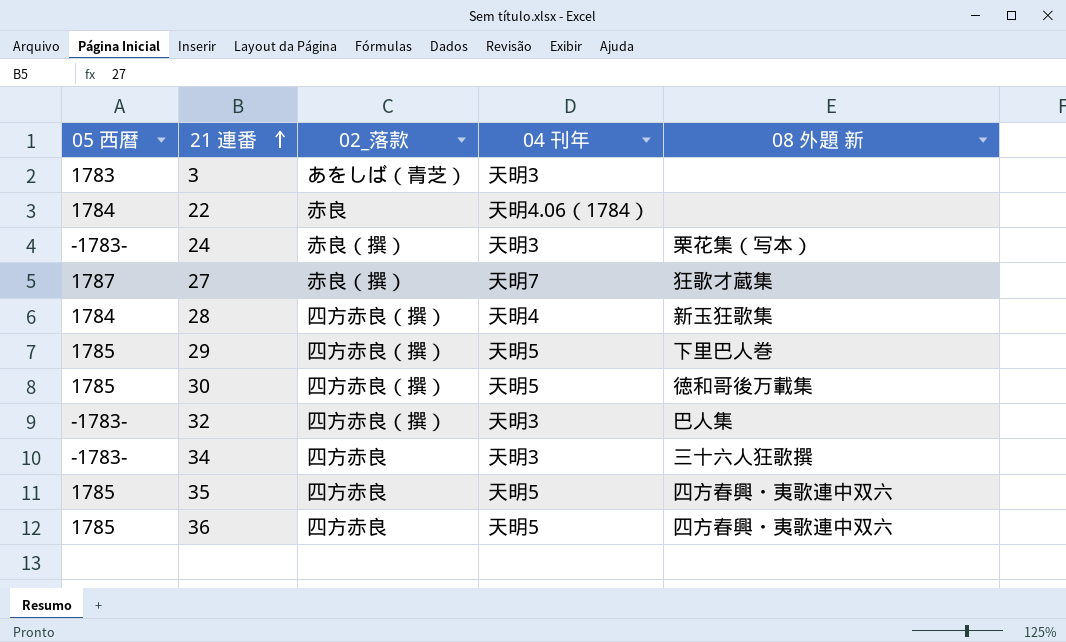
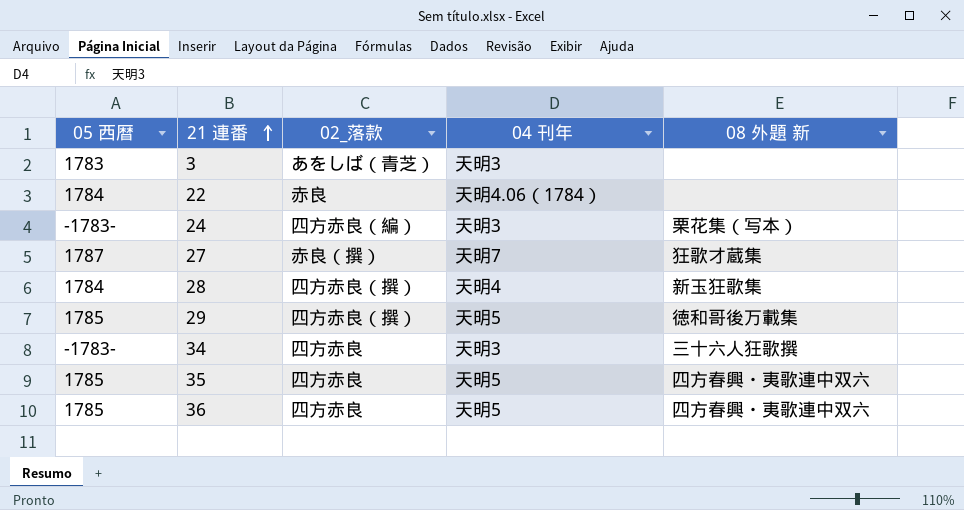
row 30: 1785 | 四方赤良（撰） | 天明5 | 徳和哥後万載集 -> none
row 32: -1783- | 四方赤良（撰） | 天明3 | 巴人集 -> none
24 | 02_落款: 赤良（撰） -> 四方赤良（編）
29 | 08 外題 新: 下里巴人巻 -> 徳和哥後万載集

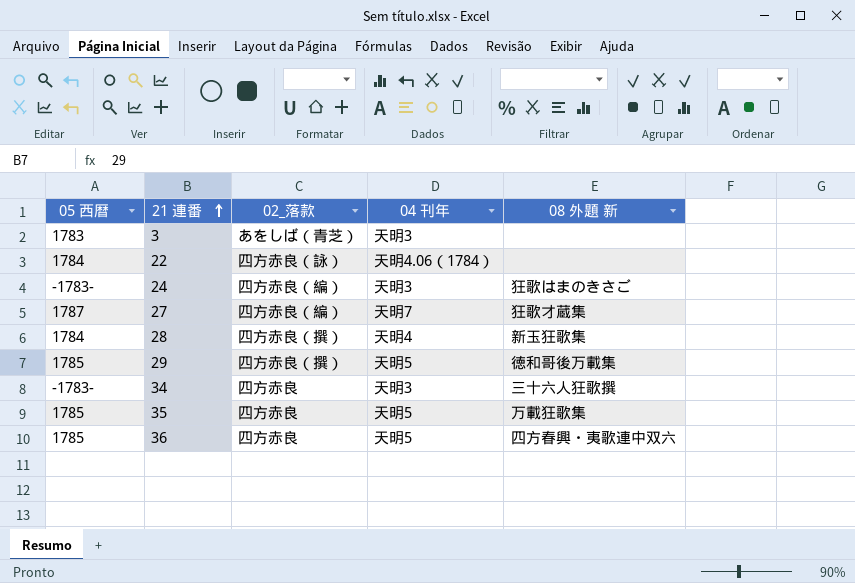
22 | 02_落款: 赤良 -> 四方赤良（詠）
24 | 08 外題 新: 栗花集（写本） -> 狂歌はまのきさご
27 | 02_落款: 赤良（撰） -> 四方赤良（編）
35 | 08 外題 新: 四方春興・夷歌連中双六 -> 万載狂歌集

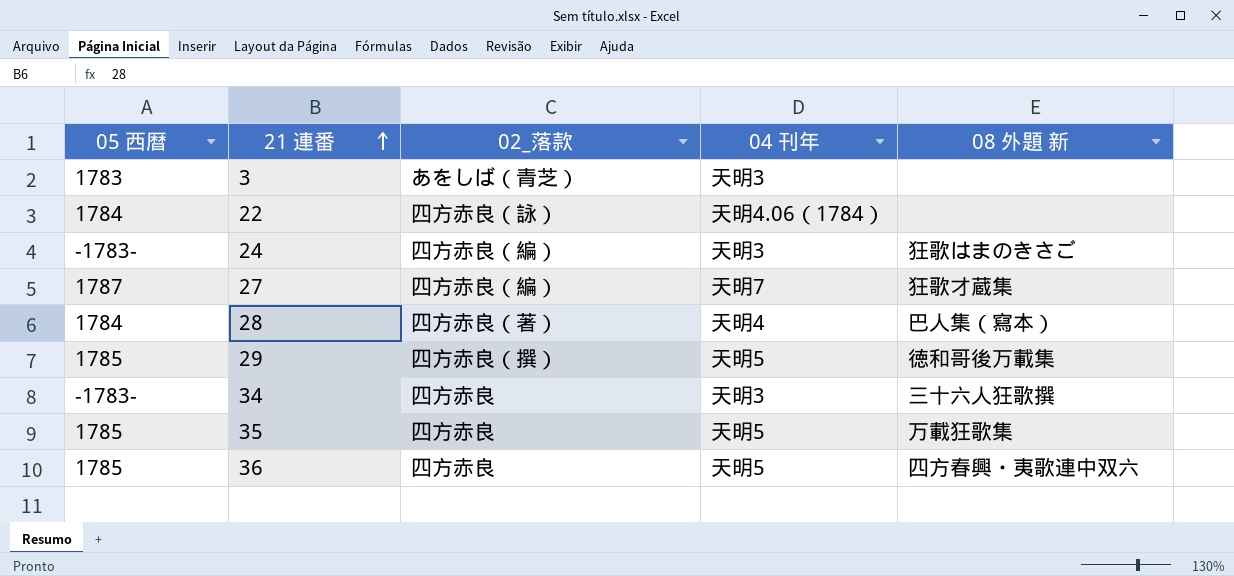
28 | 02_落款: 四方赤良（撰） -> 四方赤良（著）
28 | 08 外題 新: 新玉狂歌集 -> 巴人集（寫本）

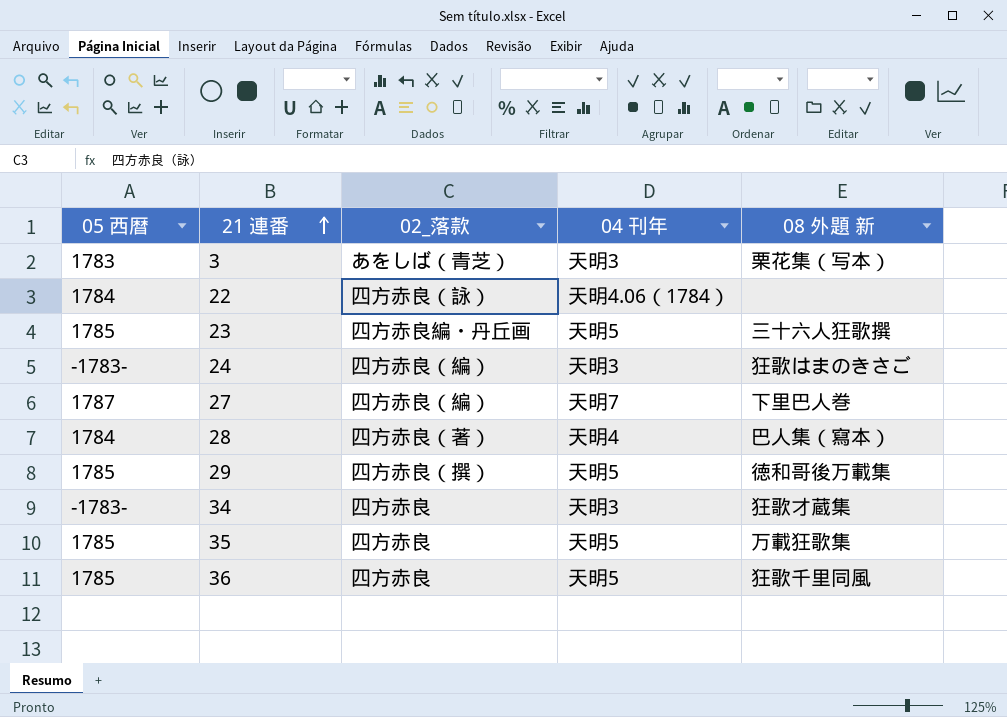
3 | 08 外題 新: none -> 栗花集（写本）
row 23: none -> 1785 | 四方赤良編・丹丘画 | 天明5 | 三十六人狂歌撰
27 | 08 外題 新: 狂歌才蔵集 -> 下里巴人巻
34 | 08 外題 新: 三十六人狂歌撰 -> 狂歌才蔵集
36 | 08 外題 新: 四方春興・夷歌連中双六 -> 狂歌千里同風

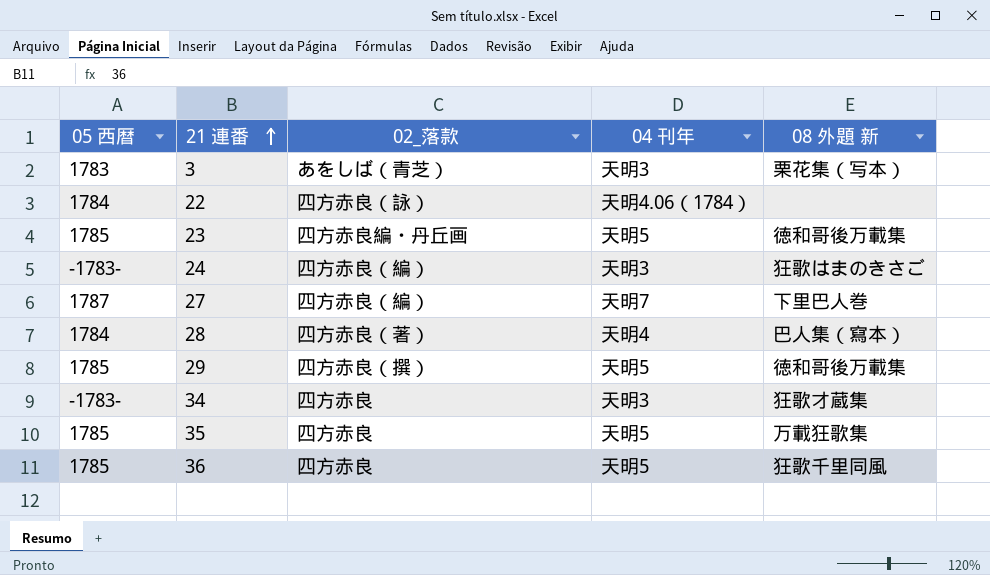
23 | 08 外題 新: 三十六人狂歌撰 -> 徳和哥後万載集

